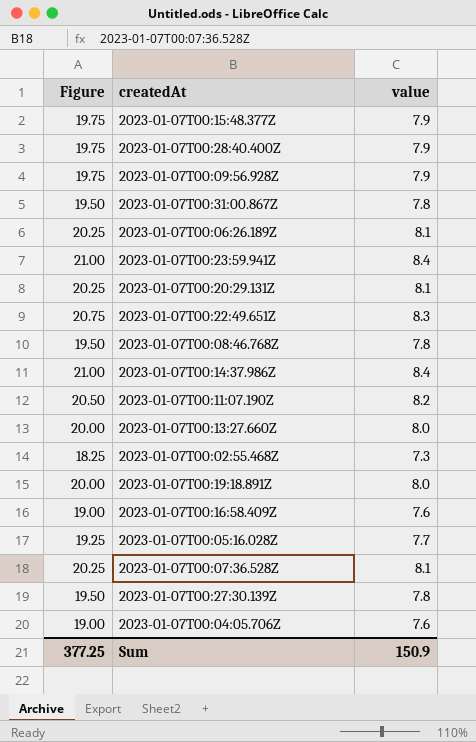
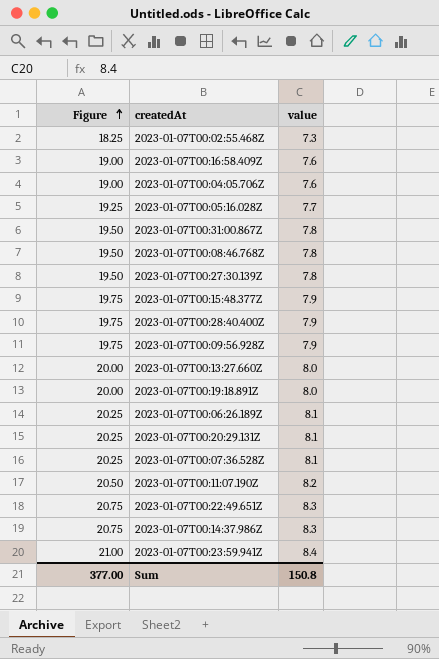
row order: none -> Figure ascending
2023-01-07T00:14:37.986Z | Figure: 21.00 -> 20.75
2023-01-07T00:14:37.986Z | value: 8.4 -> 8.3
Sum | Figure: 377.25 -> 377.00
Sum | value: 150.9 -> 150.8

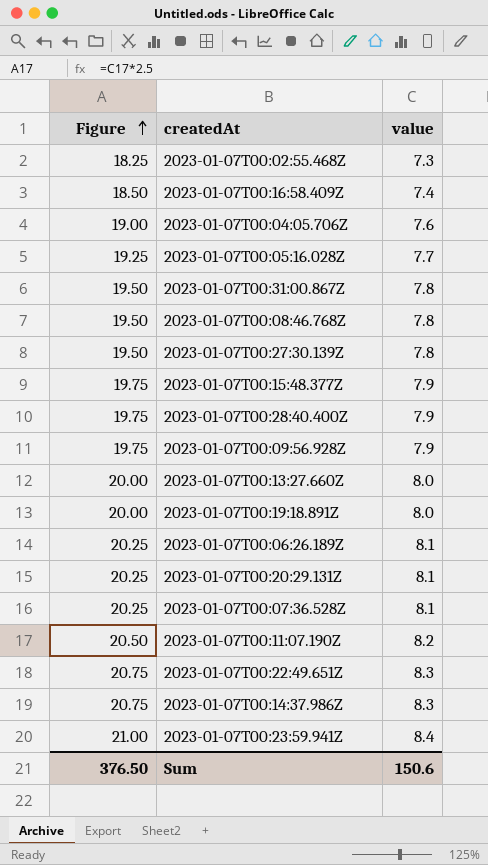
2023-01-07T00:16:58.409Z | Figure: 19.00 -> 18.50
2023-01-07T00:16:58.409Z | value: 7.6 -> 7.4
Sum | Figure: 377.00 -> 376.50
Sum | value: 150.8 -> 150.6

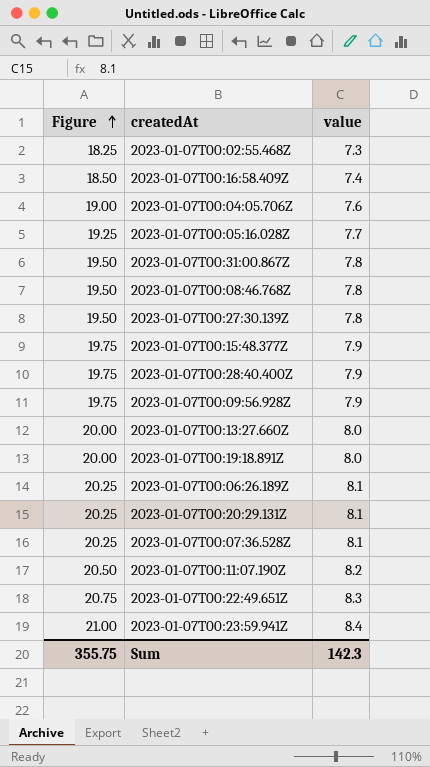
row 2023-01-07T00:14:37.986Z: 20.75 | 8.3 -> none
Sum | Figure: 376.50 -> 355.75
Sum | value: 150.6 -> 142.3

